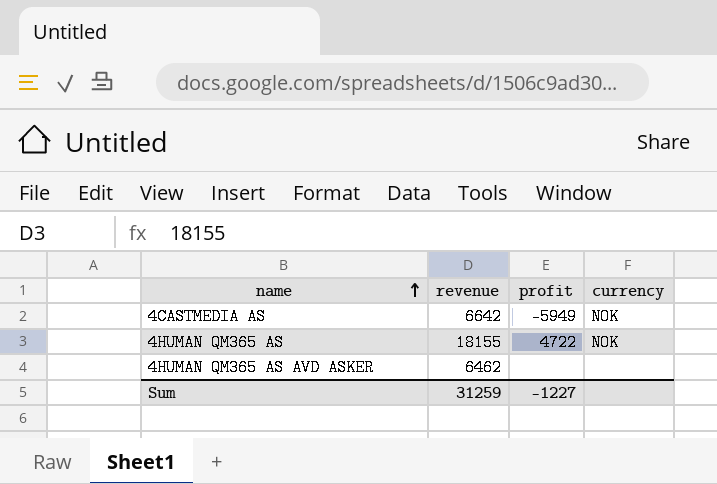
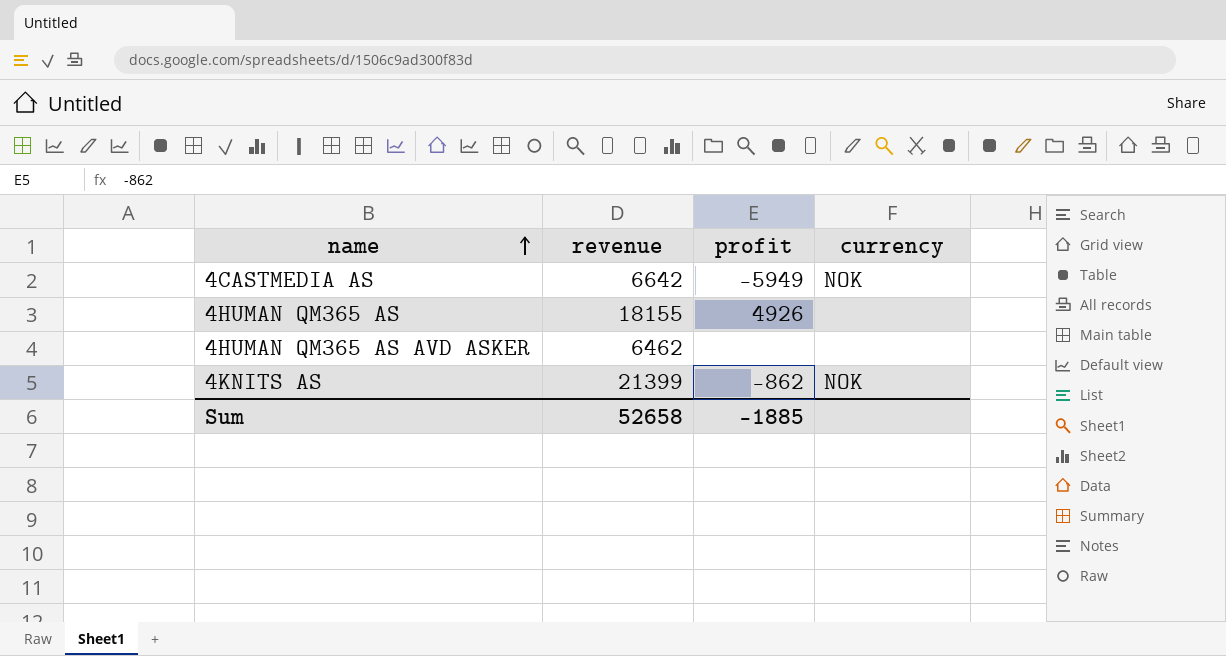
4HUMAN QM365 AS | profit: 4722 -> 4926
4HUMAN QM365 AS | currency: NOK -> none
row 4KNITS AS: none -> 21399 | -862 | NOK
Sum | revenue: 31259 -> 52658
Sum | profit: -1227 -> -1885

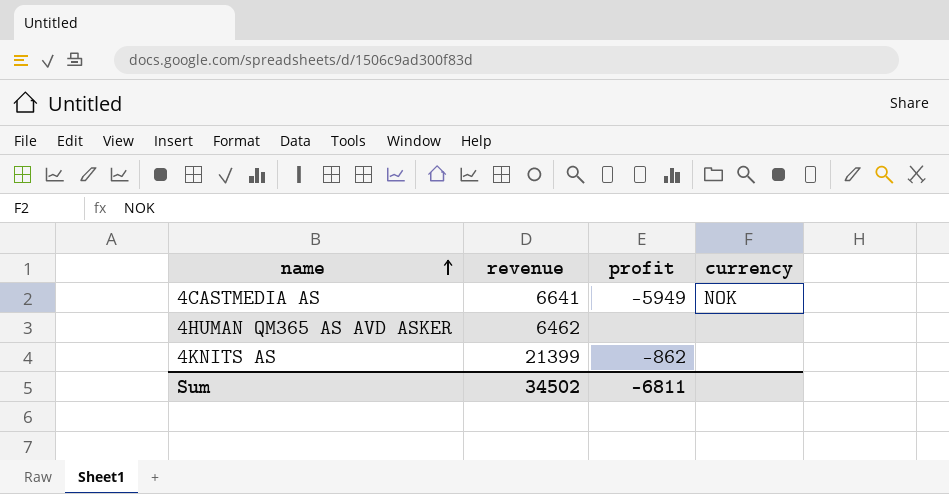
row 4HUMAN QM365 AS: 18155 | 4926 | none -> none
4CASTMEDIA AS | revenue: 6642 -> 6641
4KNITS AS | currency: NOK -> none
Sum | revenue: 52658 -> 34502
Sum | profit: -1885 -> -6811

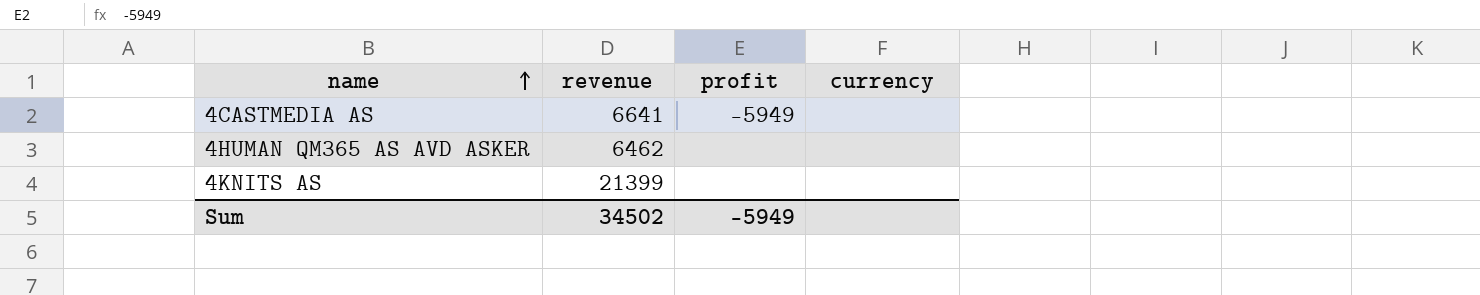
4CASTMEDIA AS | currency: NOK -> none
4KNITS AS | profit: -862 -> none
Sum | profit: -6811 -> -5949

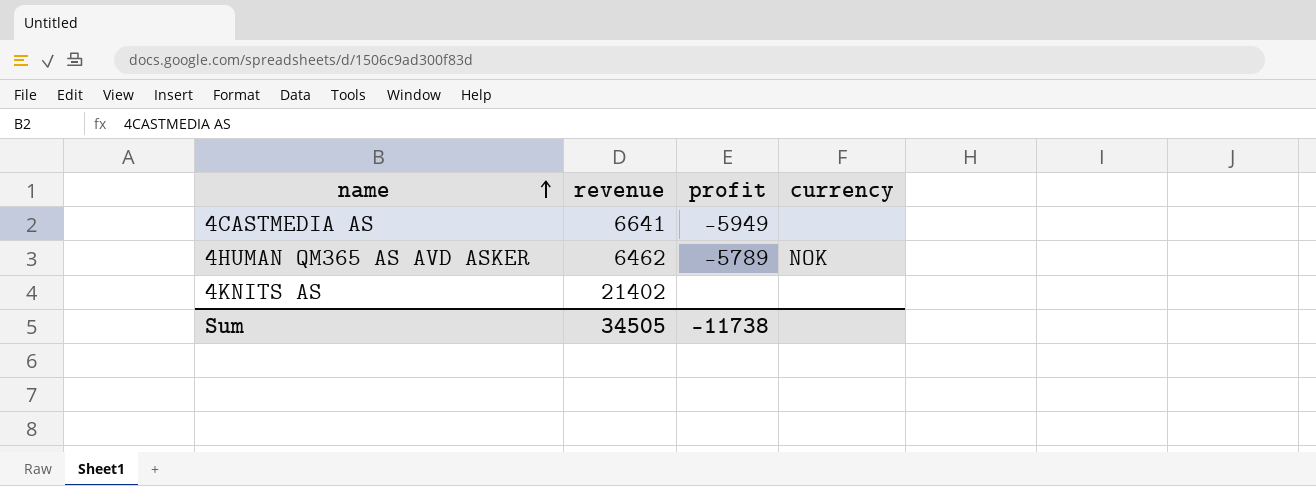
4HUMAN QM365 AS AVD ASKER | profit: none -> -5789
4HUMAN QM365 AS AVD ASKER | currency: none -> NOK
4KNITS AS | revenue: 21399 -> 21402
Sum | revenue: 34502 -> 34505
Sum | profit: -5949 -> -11738

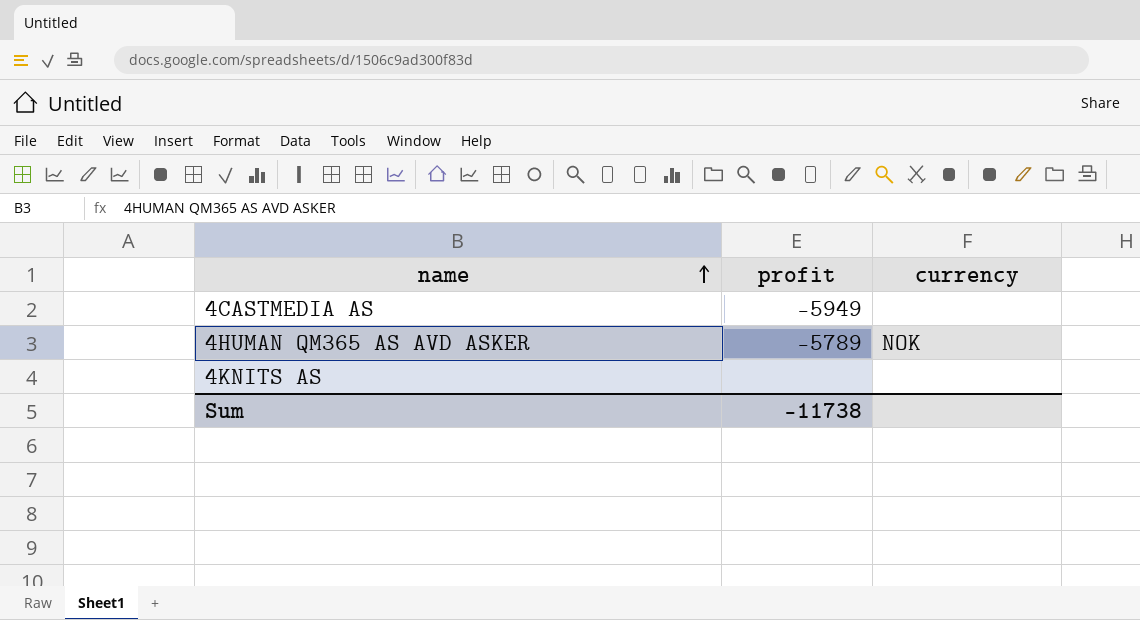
column revenue | position: 2 -> none

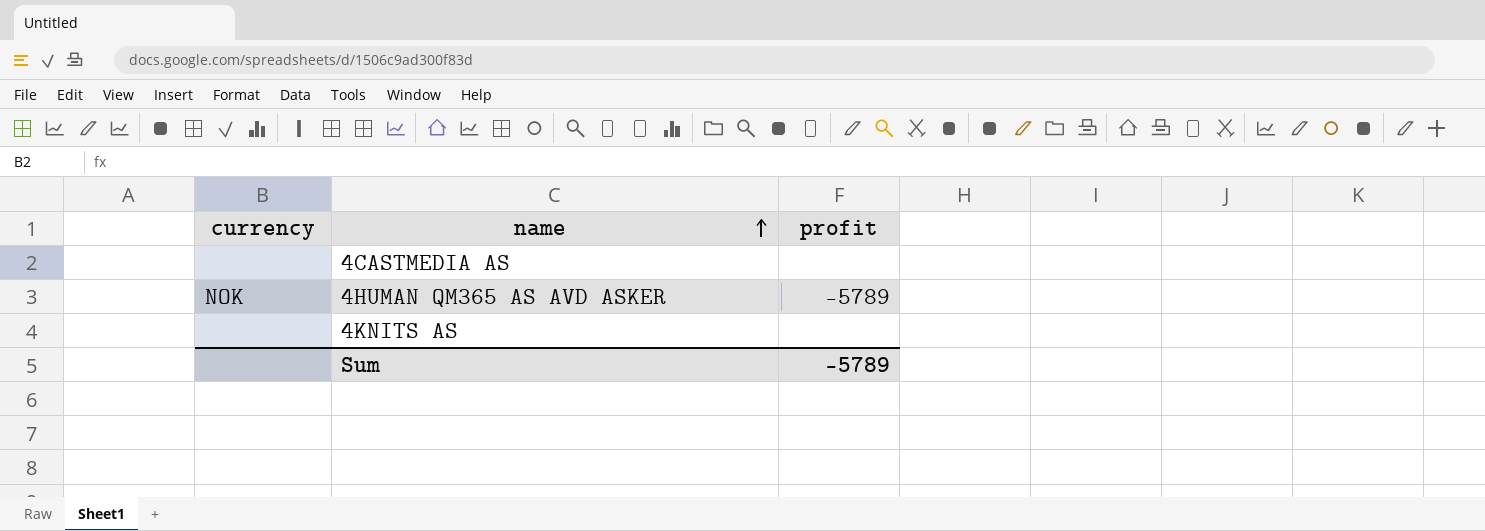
column currency | position: 3 -> 1
4CASTMEDIA AS | profit: -5949 -> none
Sum | profit: -11738 -> -5789

